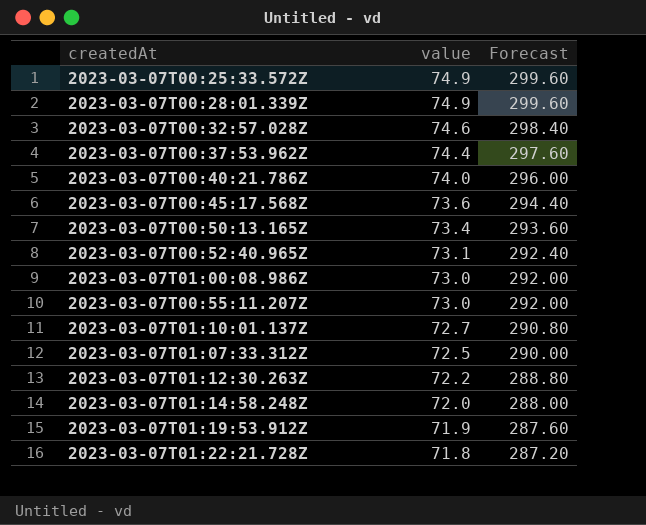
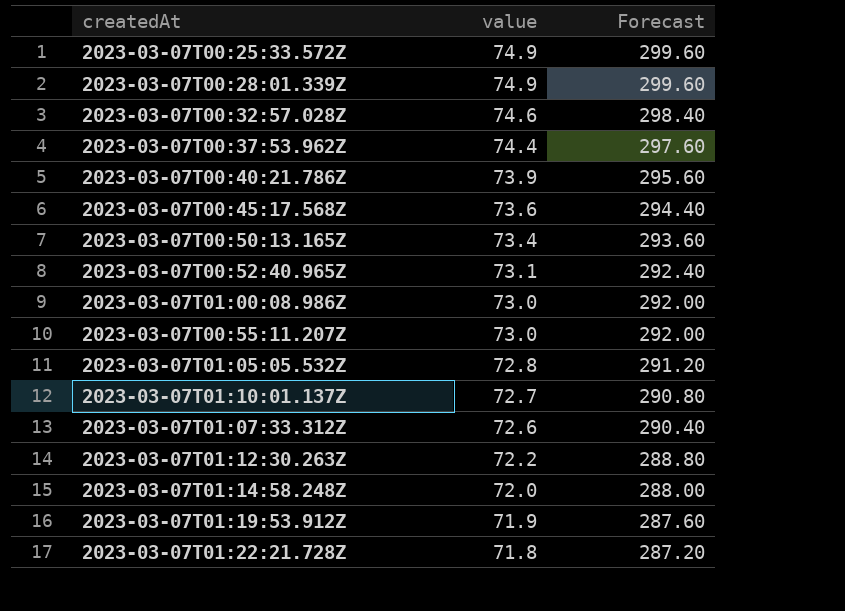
2023-03-07T00:40:21.786Z | value: 74.0 -> 73.9
2023-03-07T00:40:21.786Z | Forecast: 296.00 -> 295.60
row 2023-03-07T01:05:05.532Z: none -> 72.8 | 291.20
2023-03-07T01:07:33.312Z | value: 72.5 -> 72.6
2023-03-07T01:07:33.312Z | Forecast: 290.00 -> 290.40

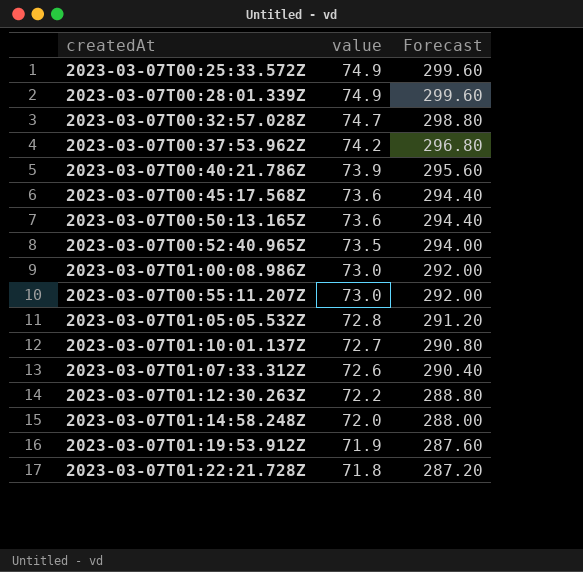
2023-03-07T00:32:57.028Z | value: 74.6 -> 74.7
2023-03-07T00:32:57.028Z | Forecast: 298.40 -> 298.80
2023-03-07T00:37:53.962Z | value: 74.4 -> 74.2
2023-03-07T00:37:53.962Z | Forecast: 297.60 -> 296.80
2023-03-07T00:50:13.165Z | value: 73.4 -> 73.6
2023-03-07T00:50:13.165Z | Forecast: 293.60 -> 294.40
2023-03-07T00:52:40.965Z | value: 73.1 -> 73.5
2023-03-07T00:52:40.965Z | Forecast: 292.40 -> 294.00

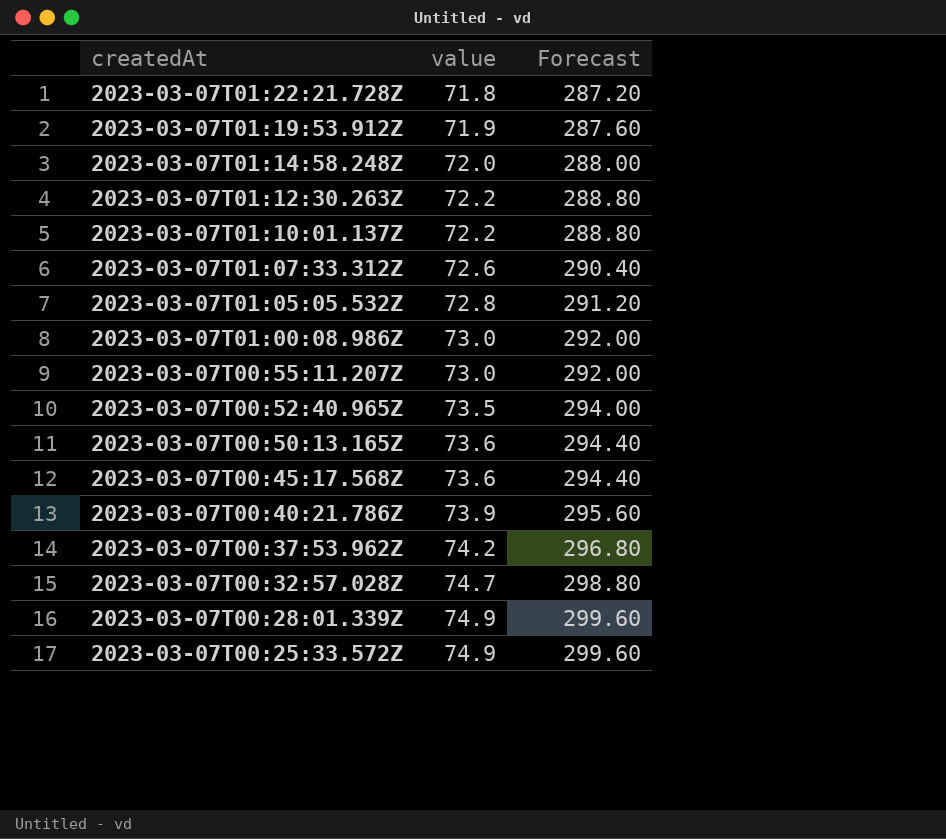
row order: value descending -> createdAt descending
2023-03-07T01:10:01.137Z | value: 72.7 -> 72.2
2023-03-07T01:10:01.137Z | Forecast: 290.80 -> 288.80

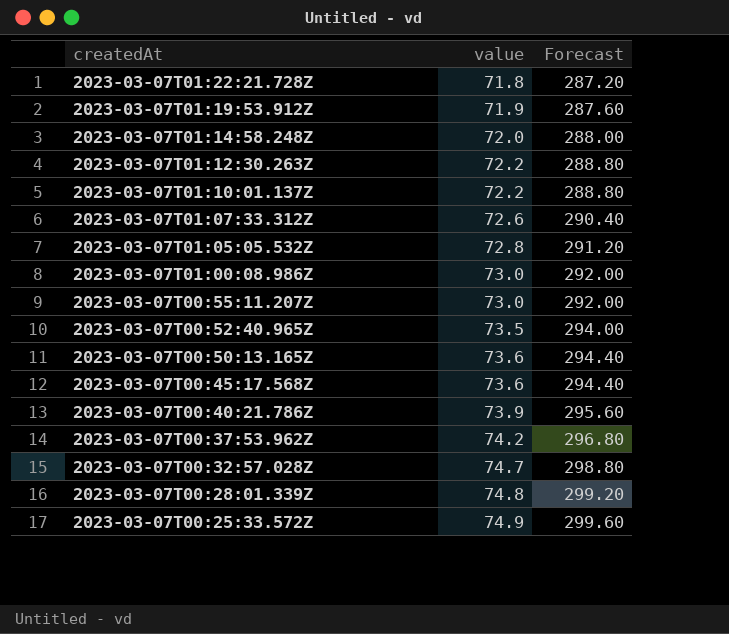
2023-03-07T00:28:01.339Z | value: 74.9 -> 74.8
2023-03-07T00:28:01.339Z | Forecast: 299.60 -> 299.20

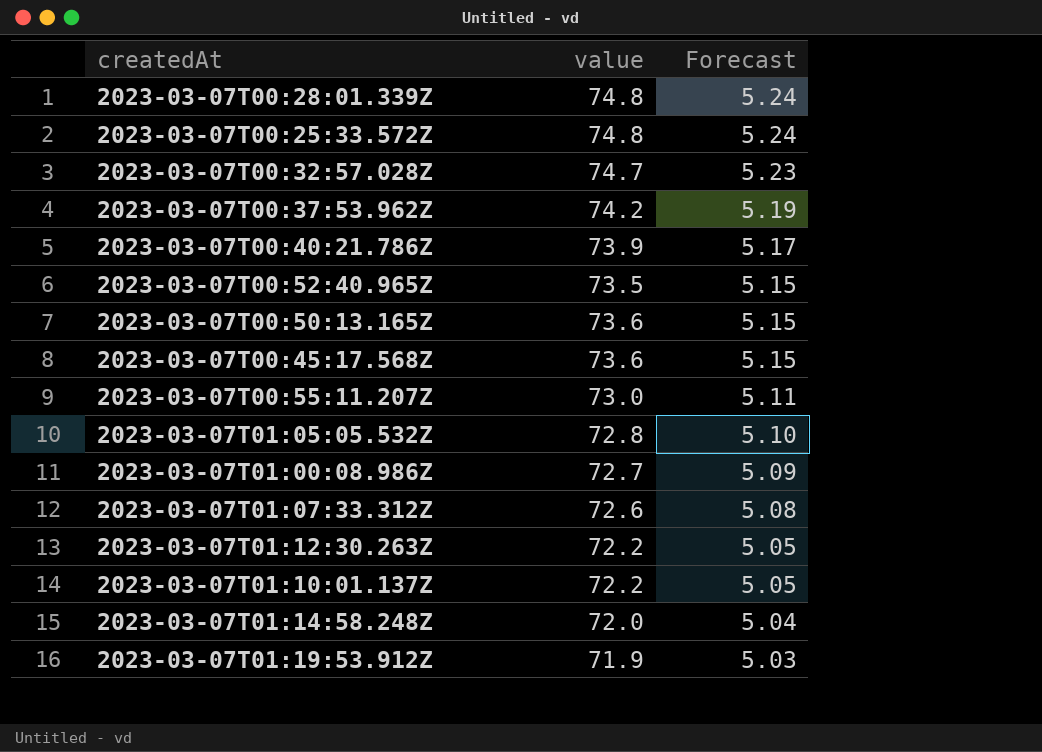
row order: createdAt descending -> Forecast descending
column Forecast | formula: [value] * 4 -> [value] * 0.07
row 2023-03-07T01:22:21.728Z: 71.8 | 287.20 -> none
2023-03-07T00:25:33.572Z | value: 74.9 -> 74.8
2023-03-07T01:00:08.986Z | value: 73.0 -> 72.7

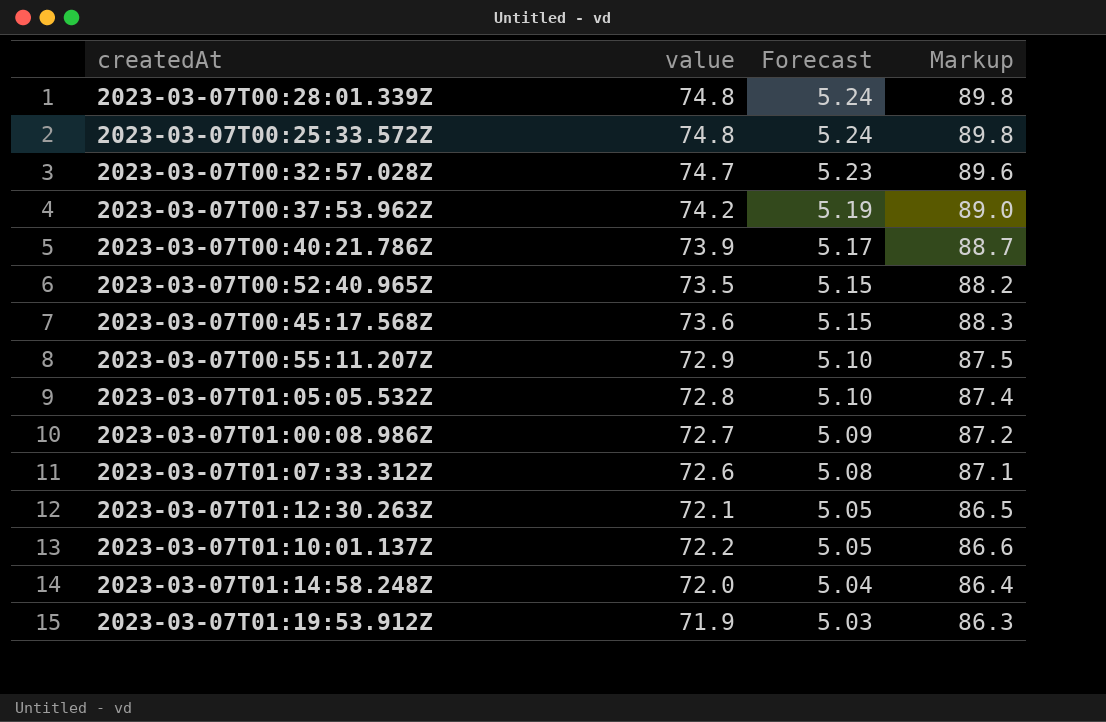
column Markup | formula: none -> [value] * 1.2
row 2023-03-07T00:50:13.165Z: 73.6 | 5.15 -> none
2023-03-07T00:55:11.207Z | value: 73.0 -> 72.9
2023-03-07T00:55:11.207Z | Forecast: 5.11 -> 5.10
2023-03-07T01:12:30.263Z | value: 72.2 -> 72.1

